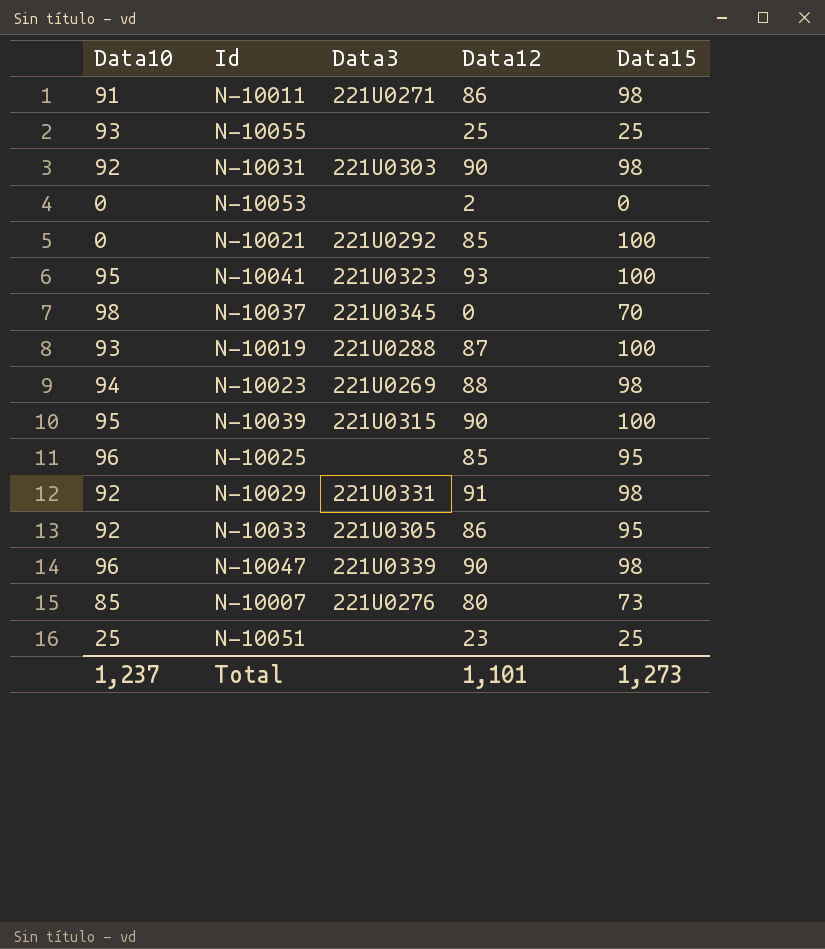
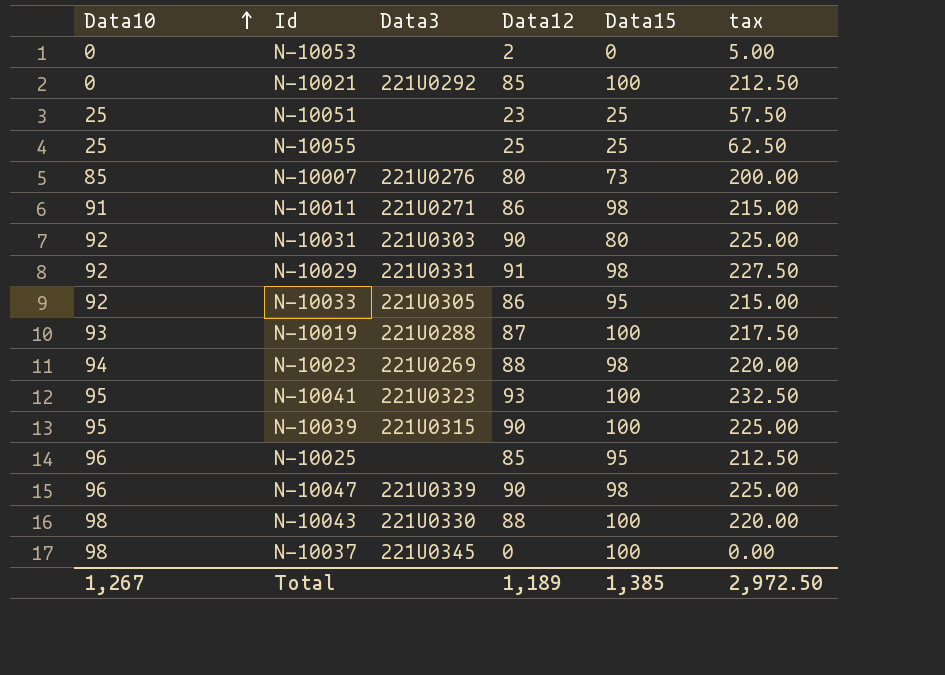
row order: none -> Data10 ascending
column tax | formula: none -> [Data12] * 2.5
N-10055 | Data10: 93 -> 25
N-10031 | Data15: 98 -> 80
row N-10043: none -> 98 | 221U0330 | 88 | 100 | 220.00
N-10037 | Data15: 70 -> 100
Total | Data10: 1,237 -> 1,267
Total | Data12: 1,101 -> 1,189
Total | Data15: 1,273 -> 1,385

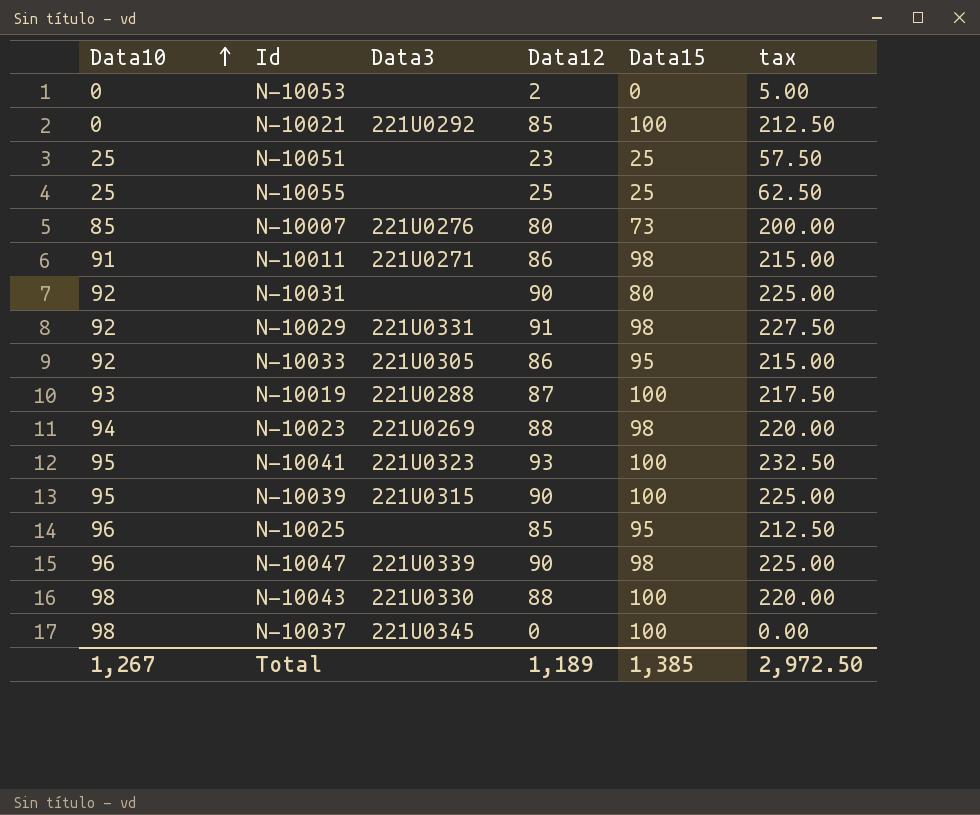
N-10031 | Data3: 221U0303 -> none

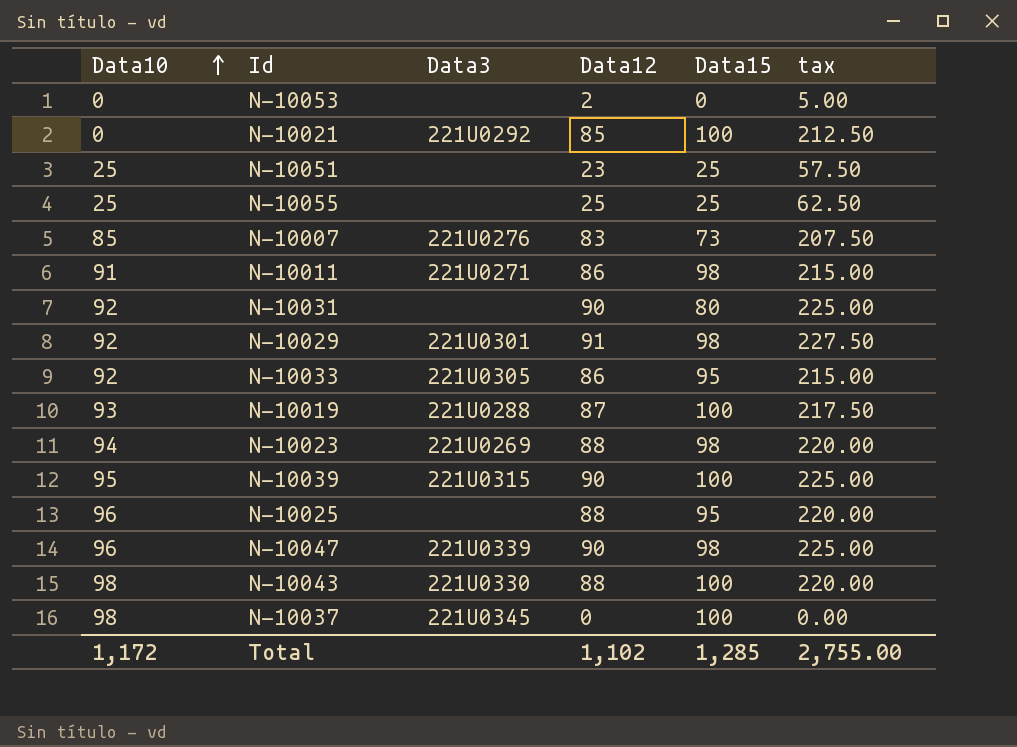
row N-10041: 95 | 221U0323 | 93 | 100 | 232.50 -> none
N-10007 | Data12: 80 -> 83
N-10007 | tax: 200.00 -> 207.50
N-10029 | Data3: 221U0331 -> 221U0301
N-10025 | Data12: 85 -> 88
N-10025 | tax: 212.50 -> 220.00
Total | Data10: 1,267 -> 1,172
Total | Data12: 1,189 -> 1,102
Total | Data15: 1,385 -> 1,285
Total | tax: 2,972.50 -> 2,755.00

